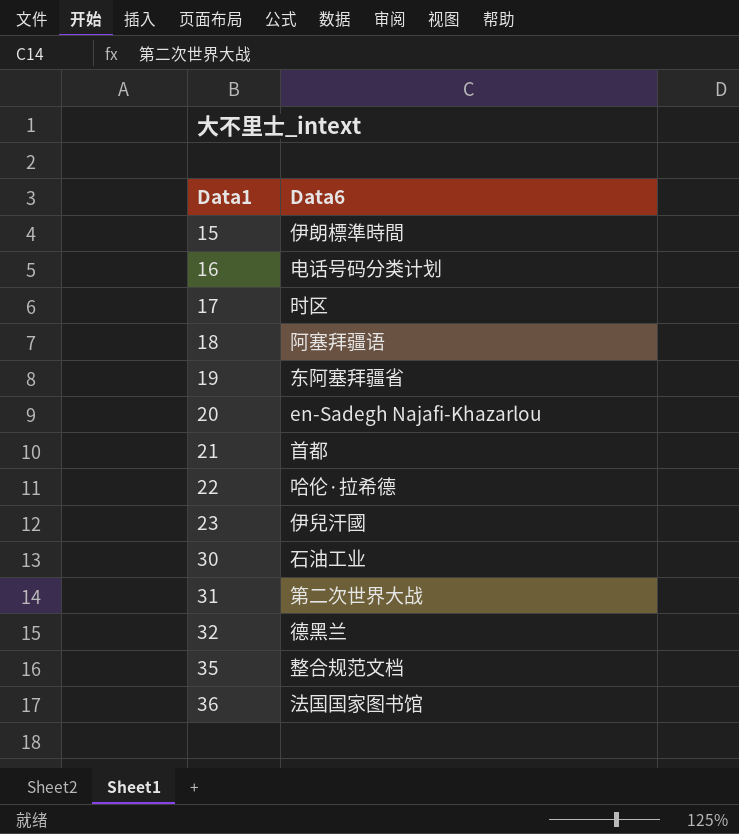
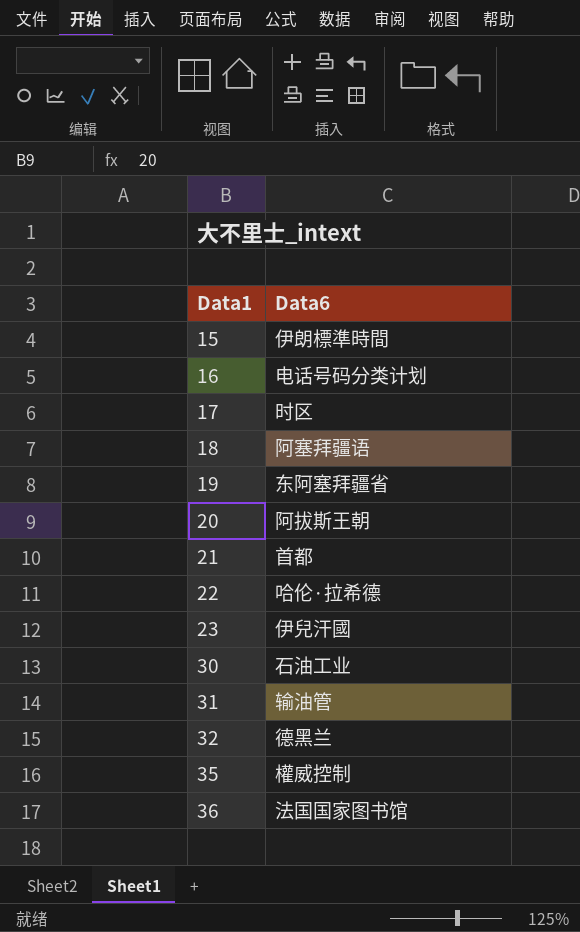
20 | Data6: en-Sadegh Najafi-Khazarlou -> 阿拔斯王朝
31 | Data6: 第二次世界大战 -> 输油管
35 | Data6: 整合规范文档 -> 權威控制

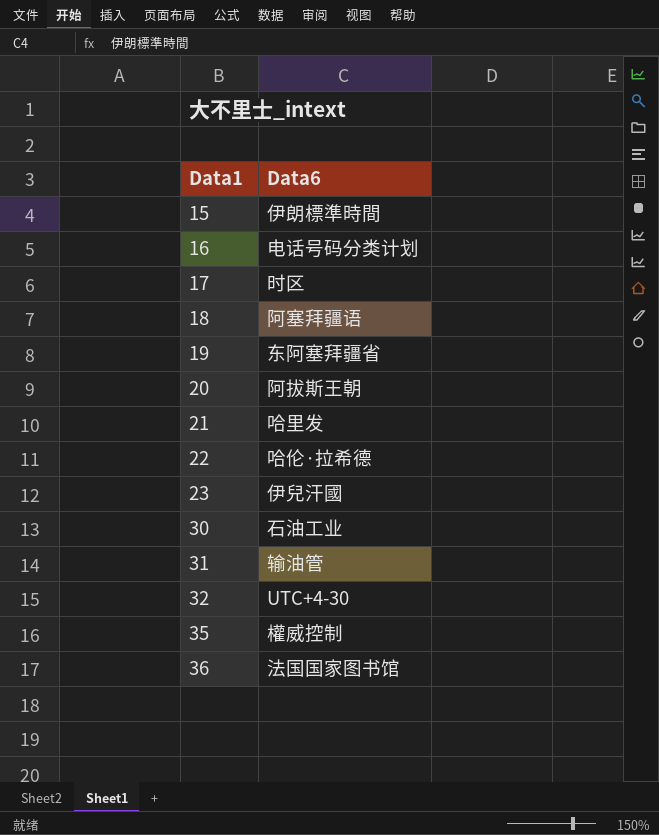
21 | Data6: 首都 -> 哈里发
32 | Data6: 德黑兰 -> UTC+4-30

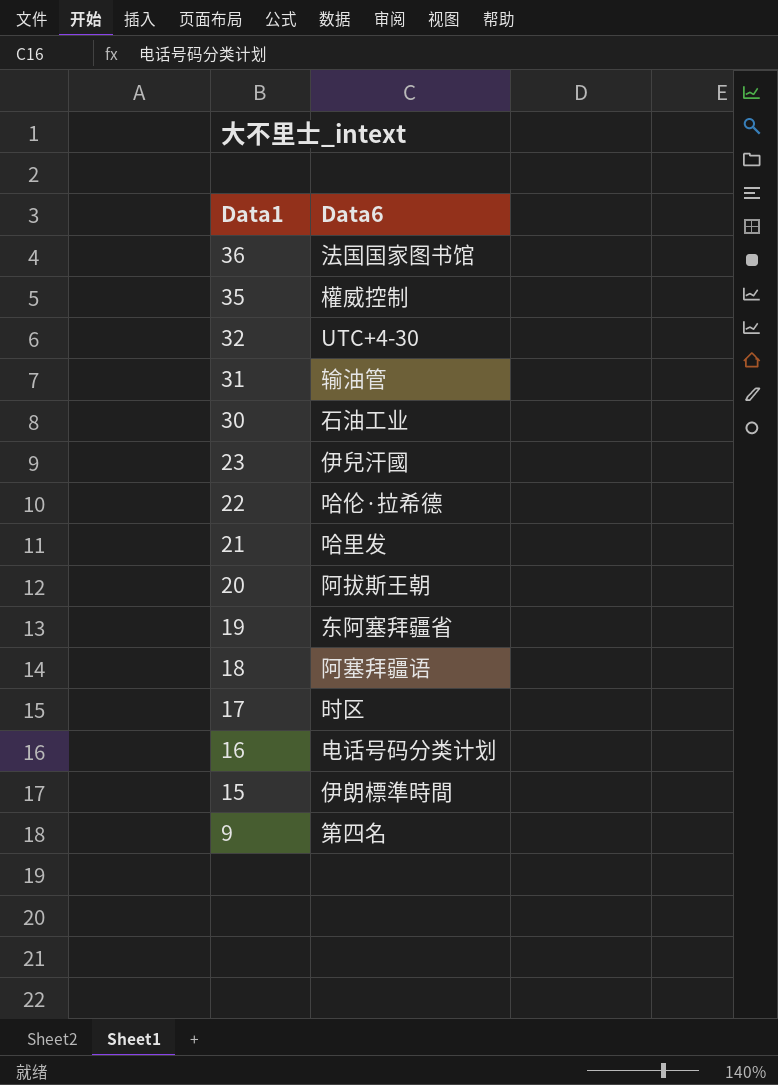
row order: Data1 ascending -> Data1 descending
row 9: none -> 第四名

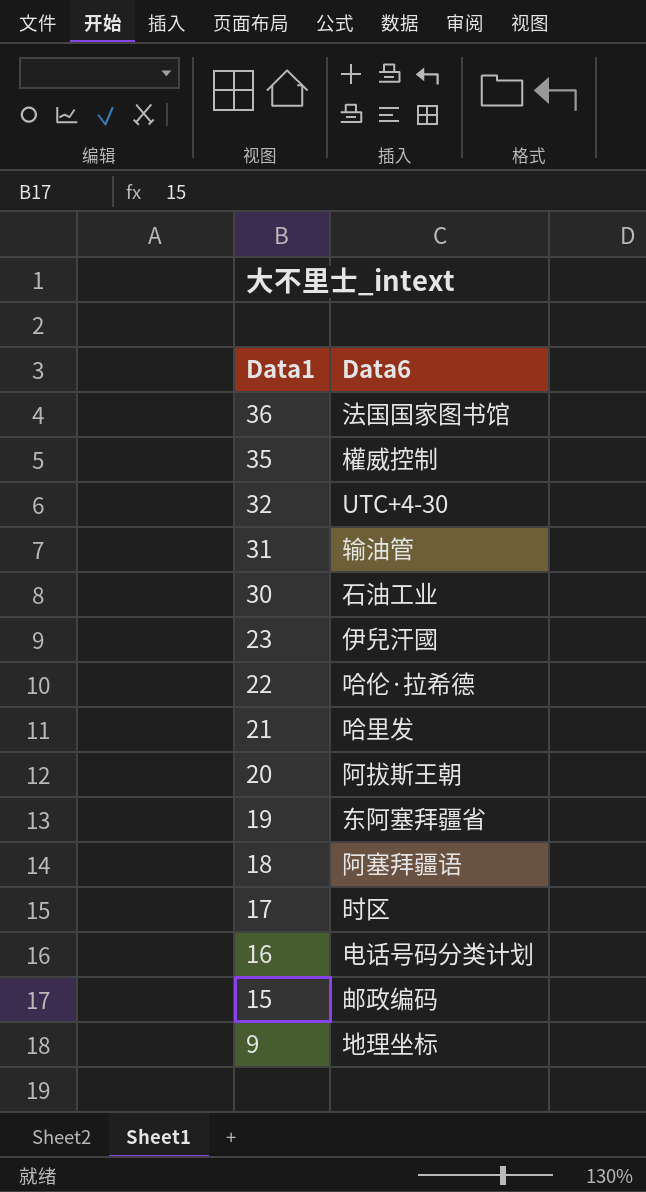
15 | Data6: 伊朗標準時間 -> 邮政编码
9 | Data6: 第四名 -> 地理坐标

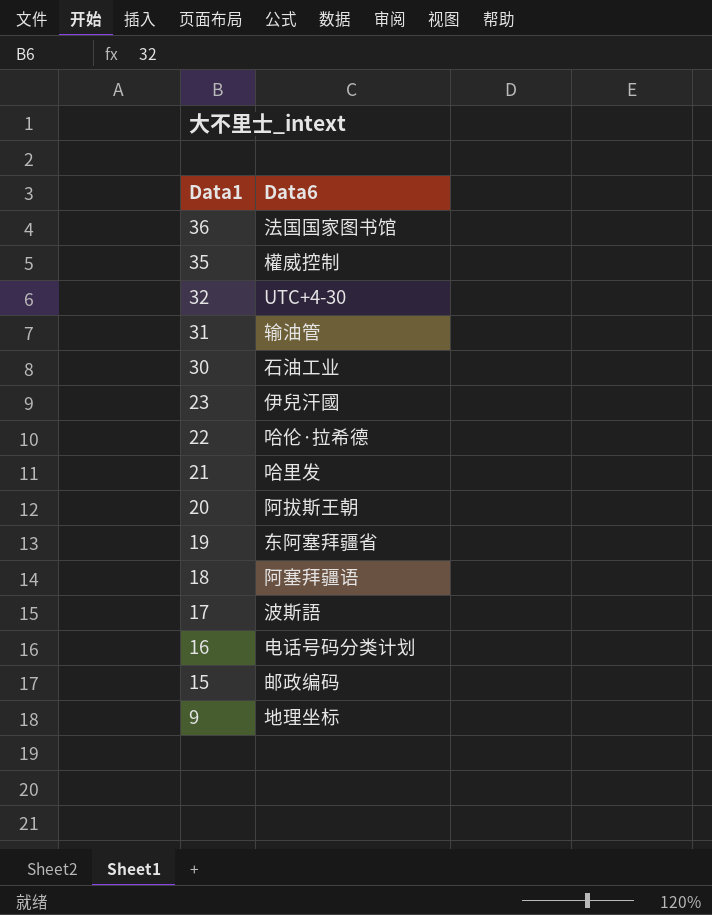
17 | Data6: 时区 -> 波斯語

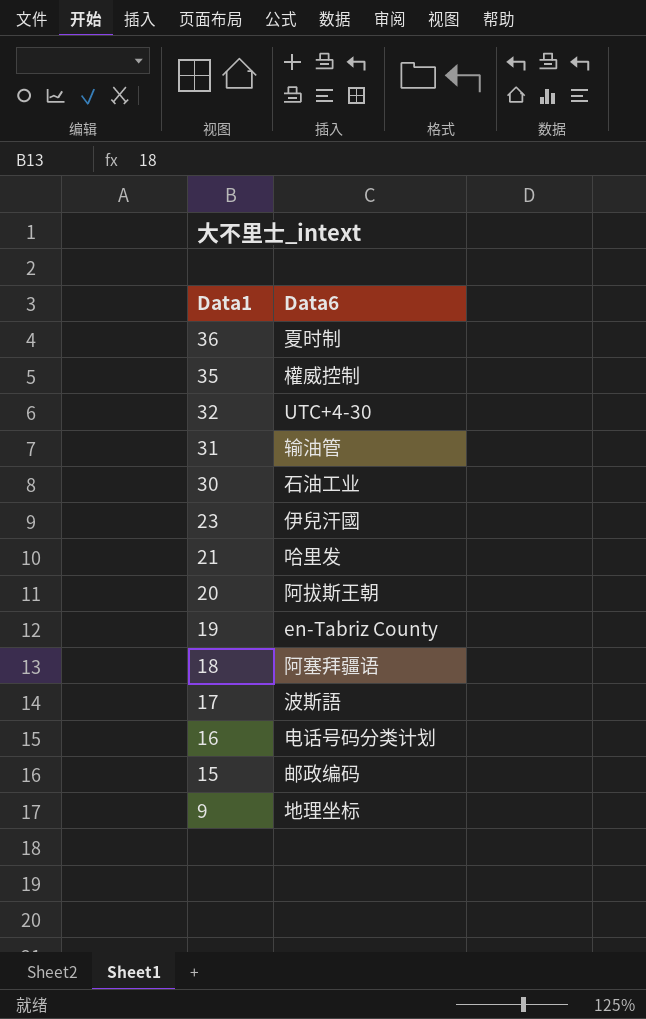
row 22: 哈伦·拉希德 -> none
36 | Data6: 法国国家图书馆 -> 夏时制
19 | Data6: 东阿塞拜疆省 -> en-Tabriz County

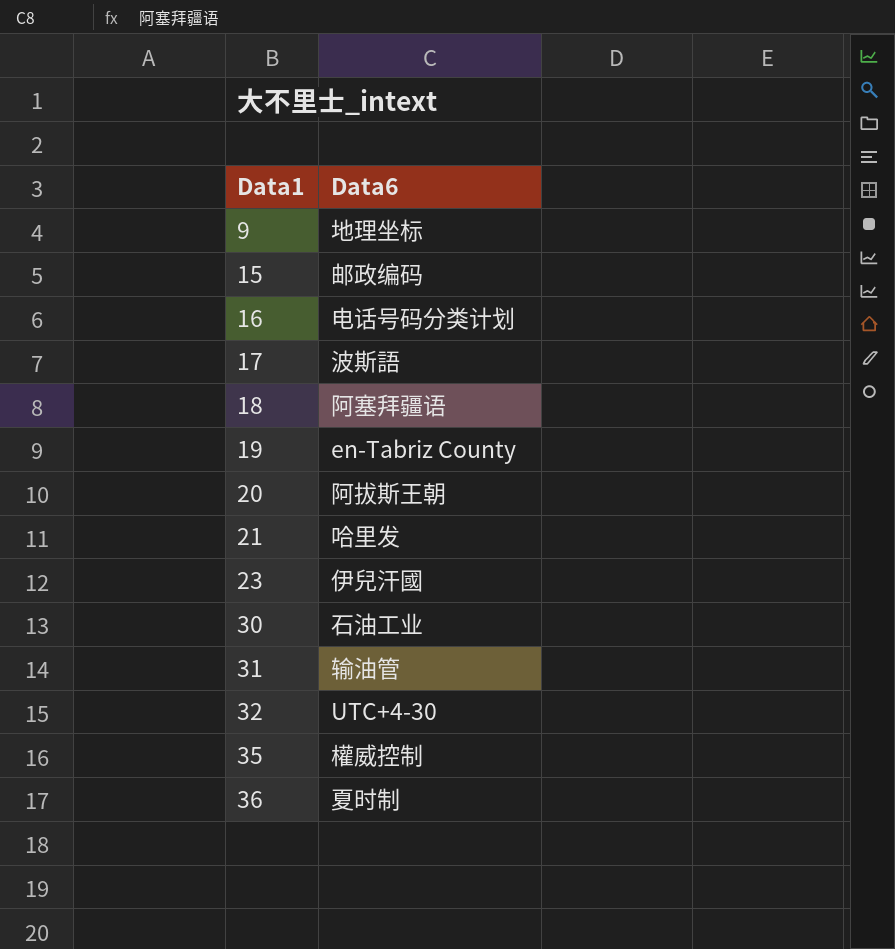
row order: Data1 descending -> Data1 ascending

